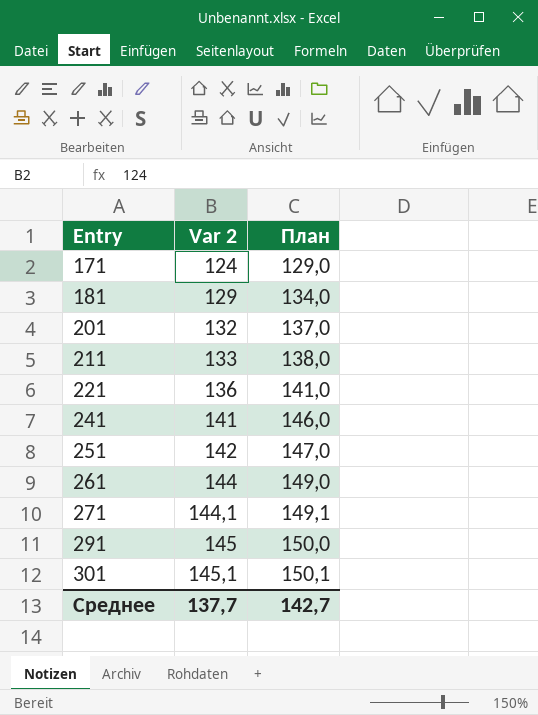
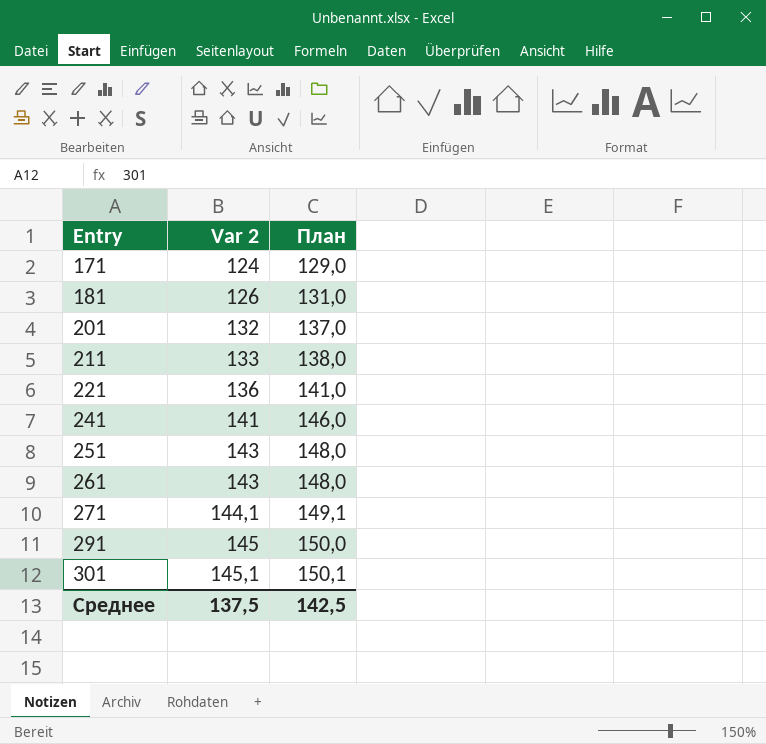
181 | Var 2: 129 -> 126
181 | План: 134,0 -> 131,0
251 | Var 2: 142 -> 143
251 | План: 147,0 -> 148,0
261 | Var 2: 144 -> 143
261 | План: 149,0 -> 148,0
Среднее | Var 2: 137,7 -> 137,5
Среднее | План: 142,7 -> 142,5

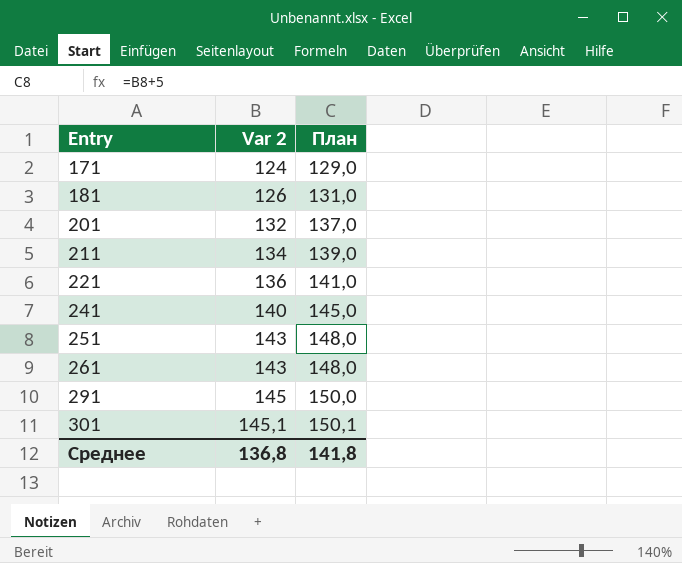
row 271: 144,1 | 149,1 -> none
211 | Var 2: 133 -> 134
211 | План: 138,0 -> 139,0
241 | Var 2: 141 -> 140
241 | План: 146,0 -> 145,0
Среднее | Var 2: 137,5 -> 136,8
Среднее | План: 142,5 -> 141,8

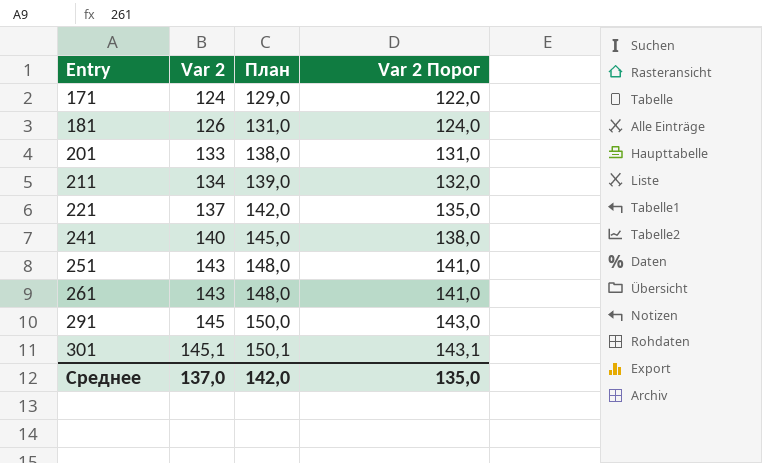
column Var 2 Порог | formula: none -> [Var 2] - 2
201 | Var 2: 132 -> 133
201 | План: 137,0 -> 138,0
221 | Var 2: 136 -> 137
221 | План: 141,0 -> 142,0
Среднее | Var 2: 136,8 -> 137,0
Среднее | План: 141,8 -> 142,0

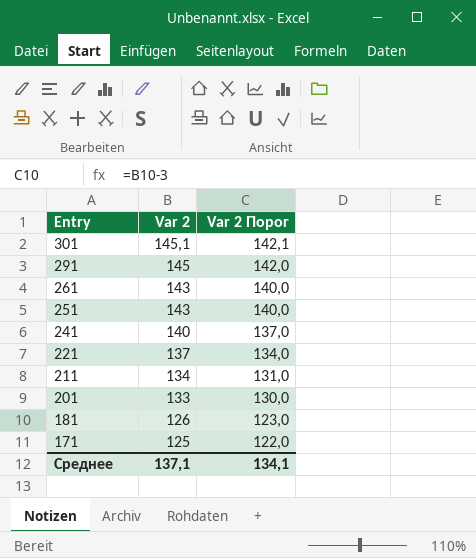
row order: Entry ascending -> Entry descending
column План | formula: [Var 2] + 5 -> none
column Var 2 Порог | formula: [Var 2] - 2 -> [Var 2] - 3
171 | Var 2: 124 -> 125
Среднее | Var 2: 137,0 -> 137,1
Среднее | Var 2 Порог: 135,0 -> 134,1

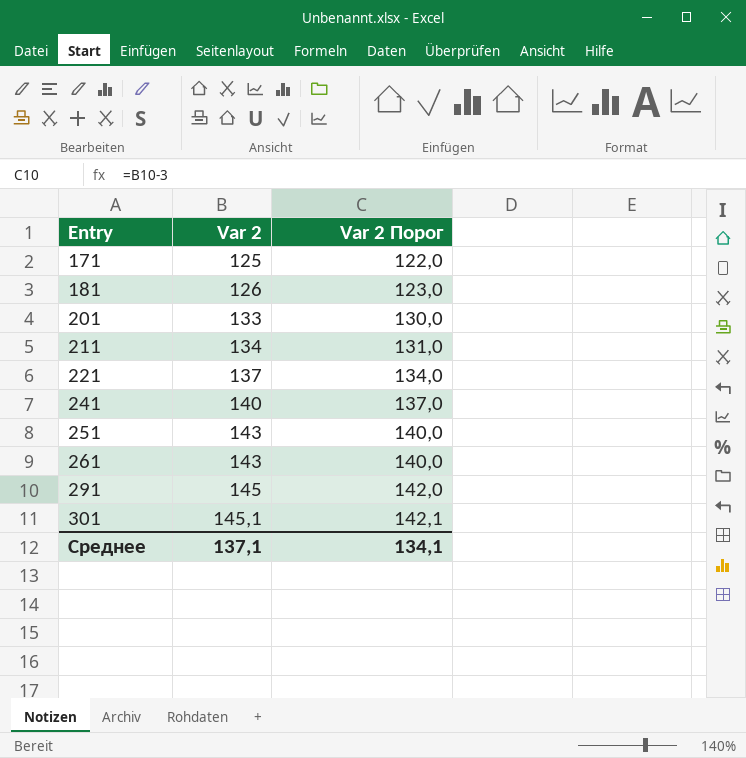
row order: Entry descending -> Entry ascending

